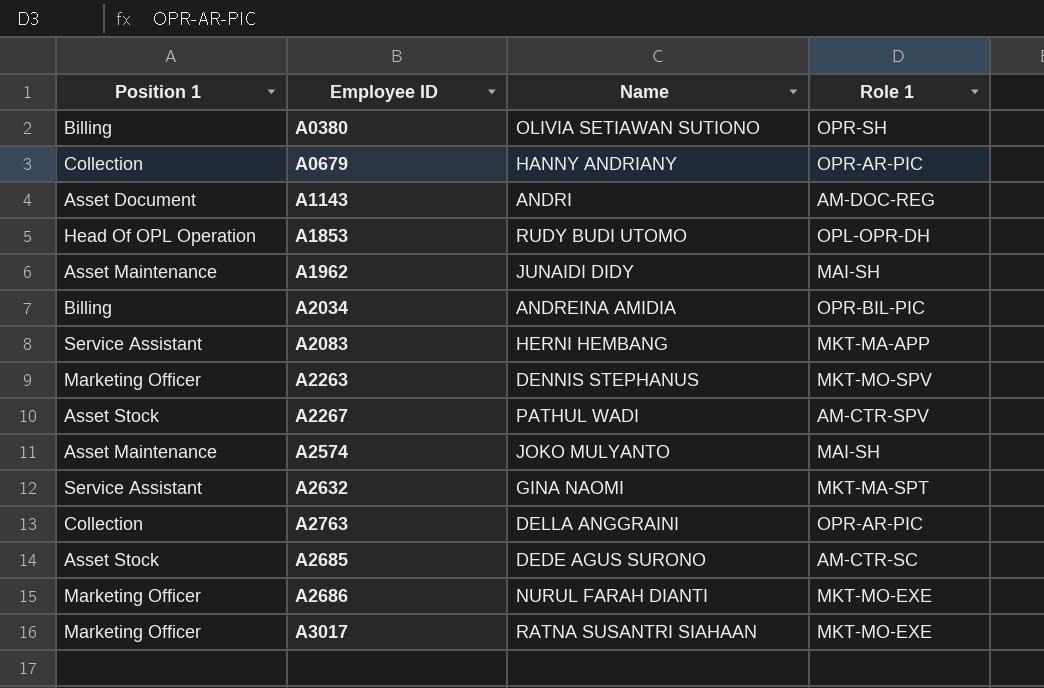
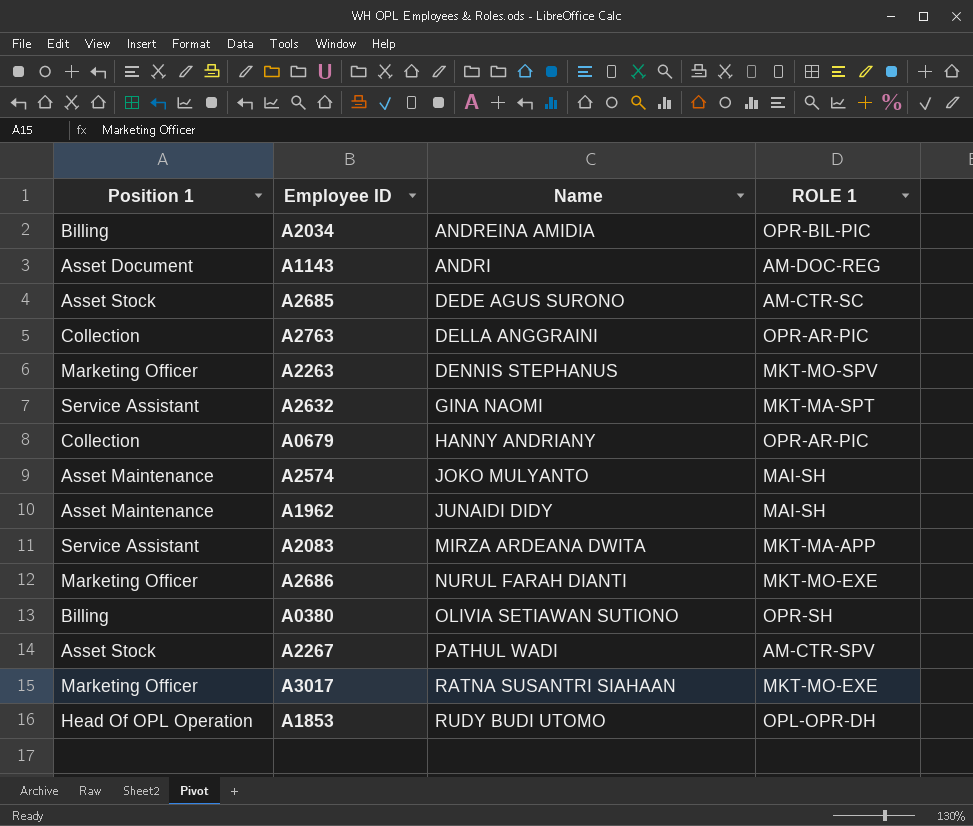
row order: none -> Name ascending
column name: Role 1 -> ROLE 1
A2083 | Name: HERNI HEMBANG -> MIRZA ARDEANA DWITA

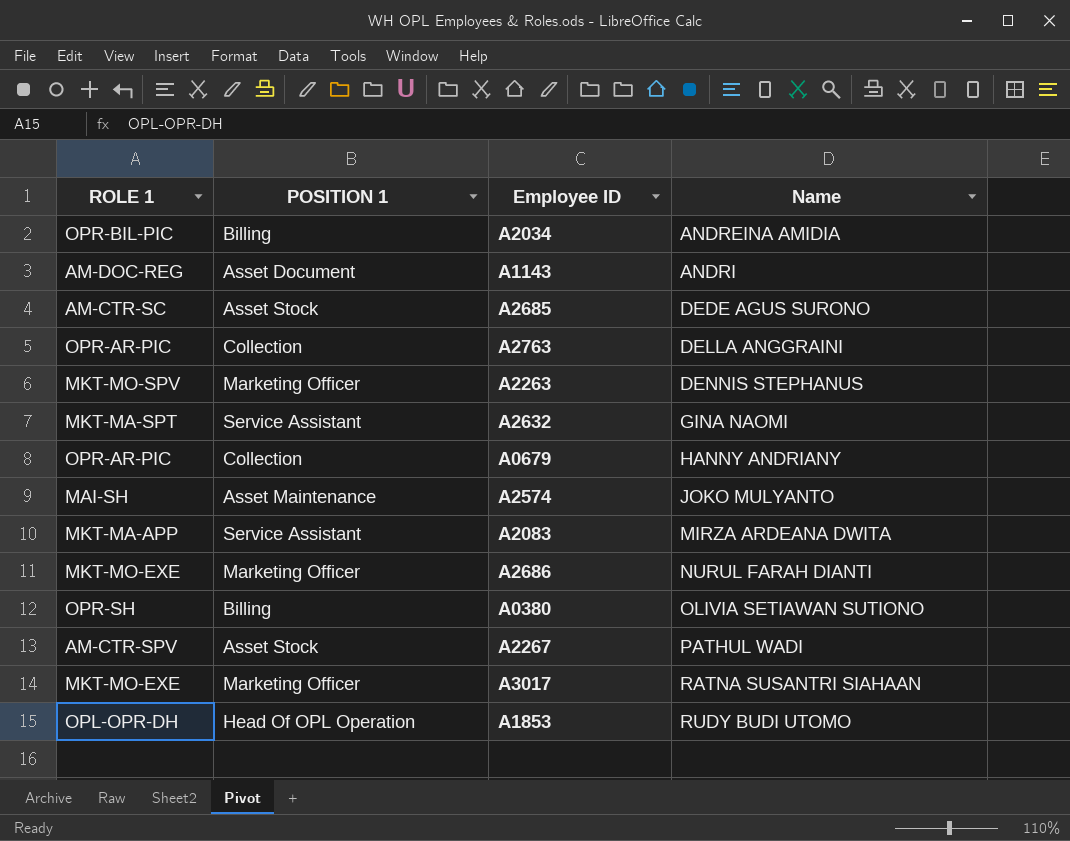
column ROLE 1 | position: 4 -> 1
column name: Position 1 -> POSITION 1
row A1962: Asset Maintenance | JUNAIDI DIDY | MAI-SH -> none

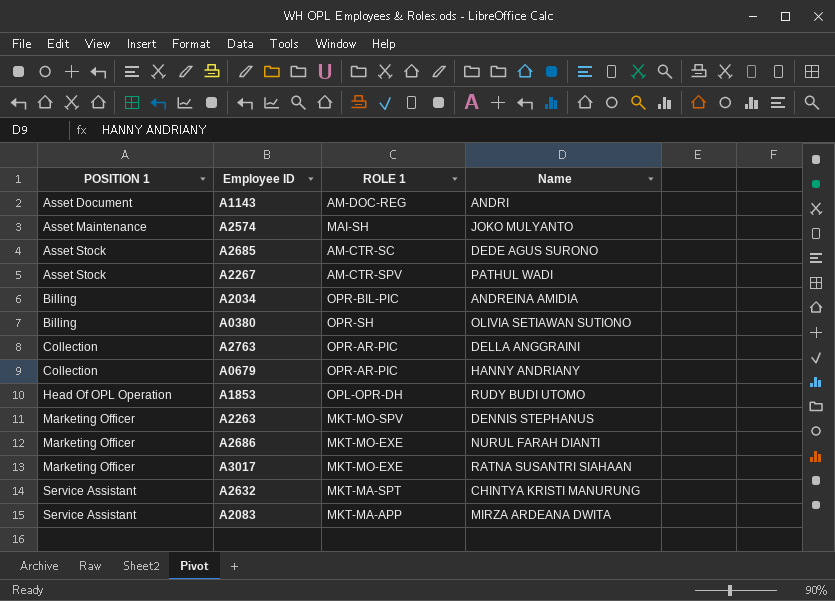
row order: Name ascending -> POSITION 1 ascending
column ROLE 1 | position: 1 -> 3
A2632 | Name: GINA NAOMI -> CHINTYA KRISTI MANURUNG

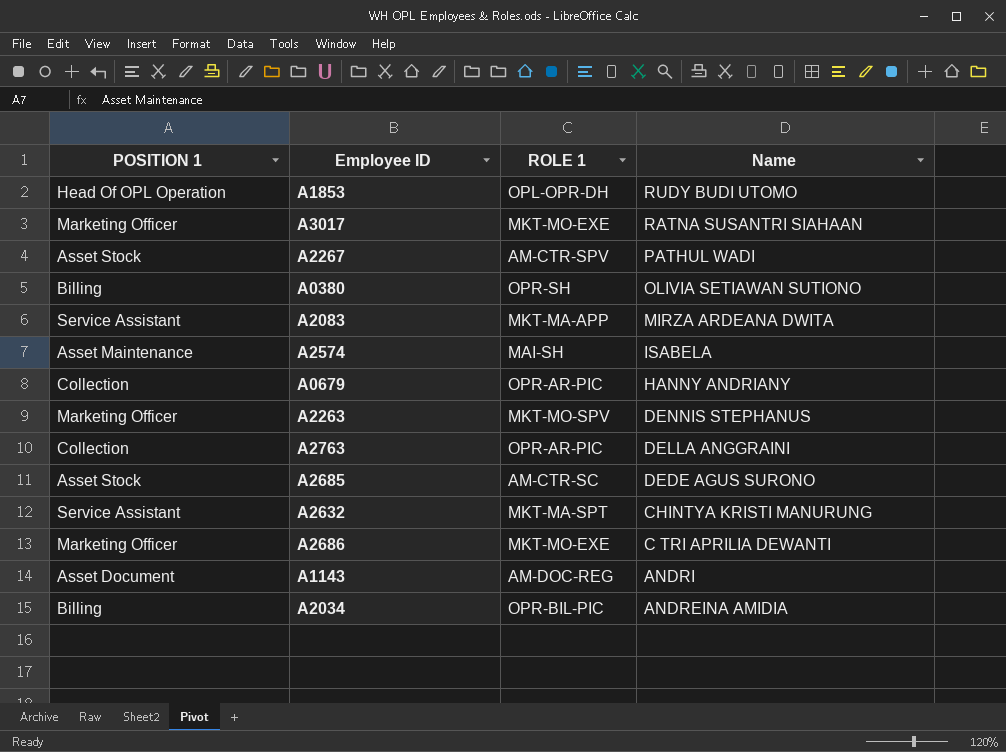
row order: POSITION 1 ascending -> Name descending
A2574 | Name: JOKO MULYANTO -> ISABELA
A2686 | Name: NURUL FARAH DIANTI -> C TRI APRILIA DEWANTI

